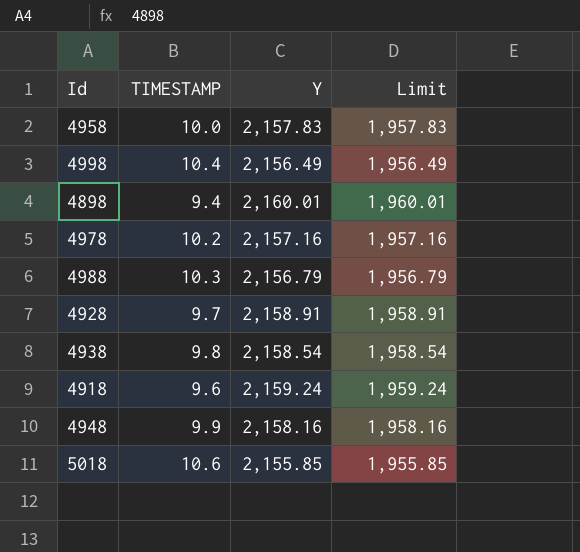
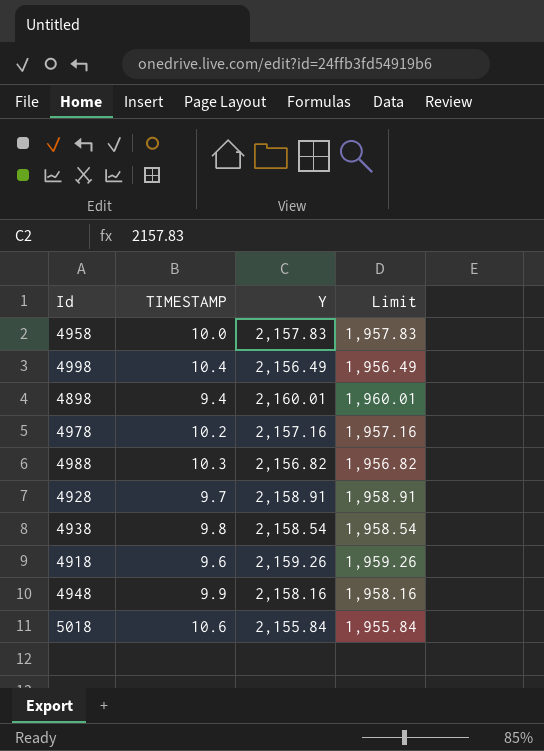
4988 | Y: 2,156.79 -> 2,156.82
4988 | Limit: 1,956.79 -> 1,956.82
4918 | Y: 2,159.24 -> 2,159.26
4918 | Limit: 1,959.24 -> 1,959.26
5018 | Y: 2,155.85 -> 2,155.84
5018 | Limit: 1,955.85 -> 1,955.84

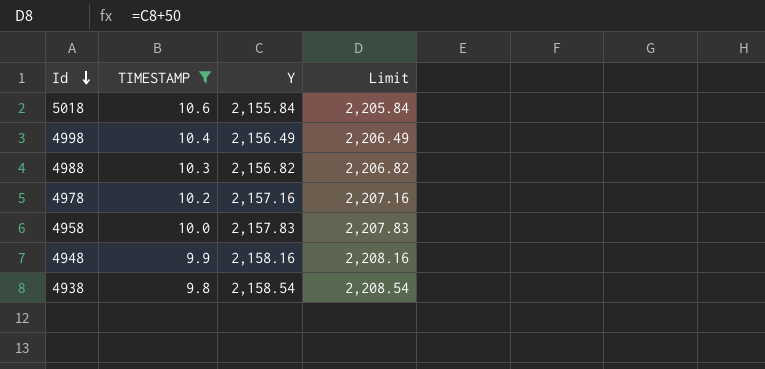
filter: none -> TIMESTAMP >= 9.8
row order: none -> Id descending
column Limit | formula: [Y] - 200 -> [Y] + 50

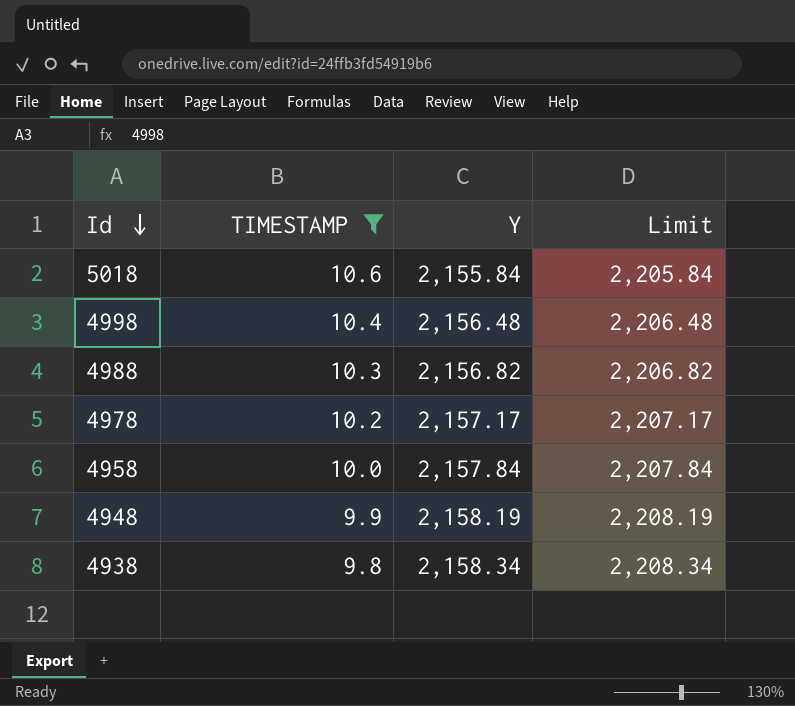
4998 | Y: 2,156.49 -> 2,156.48
4998 | Limit: 2,206.49 -> 2,206.48
4978 | Y: 2,157.16 -> 2,157.17
4978 | Limit: 2,207.16 -> 2,207.17
4958 | Y: 2,157.83 -> 2,157.84
4958 | Limit: 2,207.83 -> 2,207.84
4948 | Y: 2,158.16 -> 2,158.19
4948 | Limit: 2,208.16 -> 2,208.19
4938 | Y: 2,158.54 -> 2,158.34
4938 | Limit: 2,208.54 -> 2,208.34

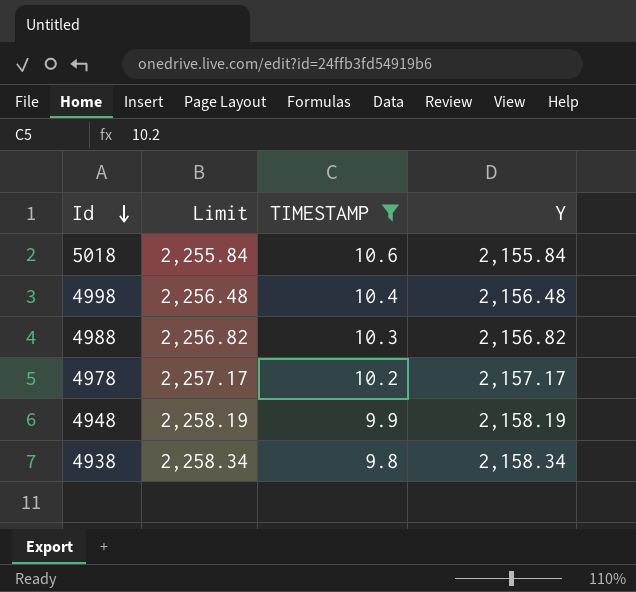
column Limit | formula: [Y] + 50 -> [Y] + 100
column Limit | position: 4 -> 2
row 4958: 10.0 | 2,157.84 | 2,207.84 -> none

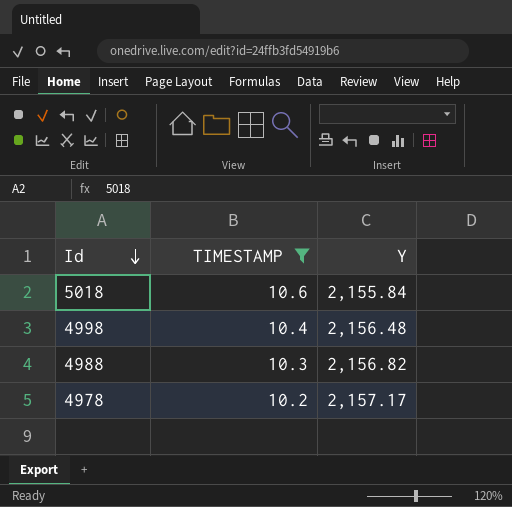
column Limit | formula: [Y] + 100 -> none
row 4948: 2,258.19 | 9.9 | 2,158.19 -> none
row 4938: 2,258.34 | 9.8 | 2,158.34 -> none

